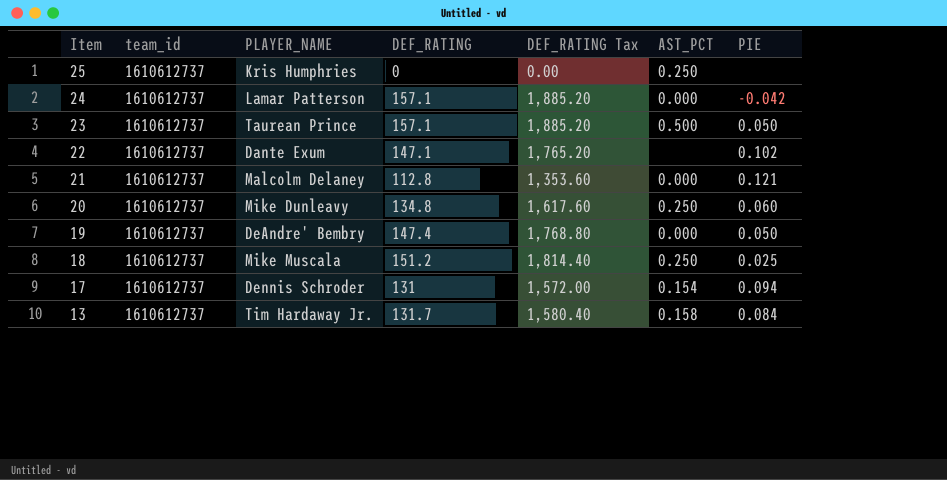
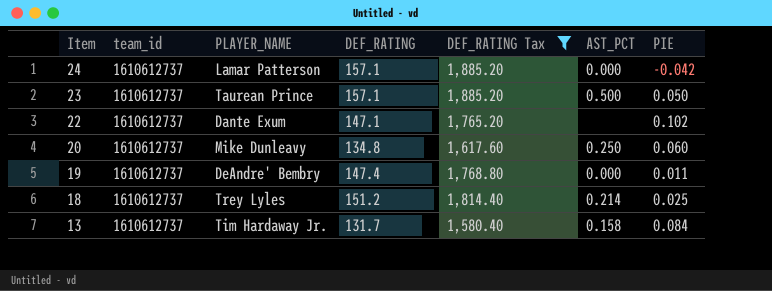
filter: none -> DEF_RATING Tax >= 1,580.40
19 | PIE: 0.050 -> 0.011
18 | PLAYER_NAME: Mike Muscala -> Trey Lyles
18 | AST_PCT: 0.250 -> 0.214

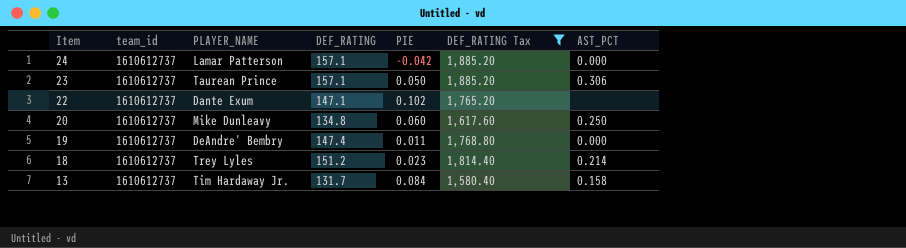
column PIE | position: 7 -> 5
23 | AST_PCT: 0.500 -> 0.306
18 | PIE: 0.025 -> 0.023

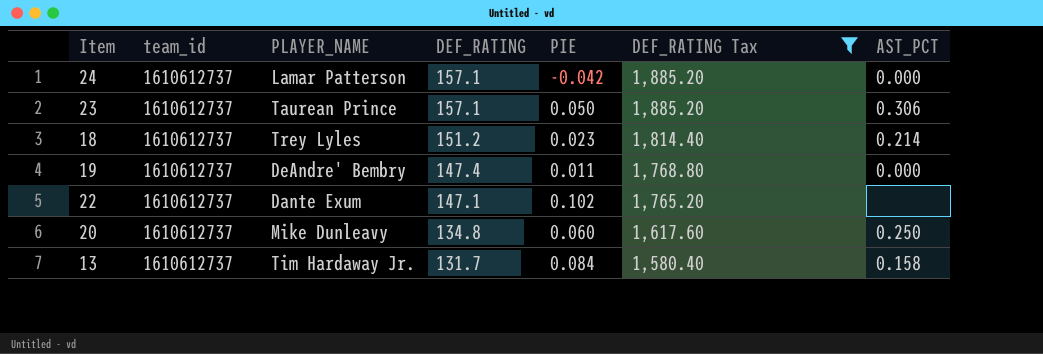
row order: Item descending -> DEF_RATING descending

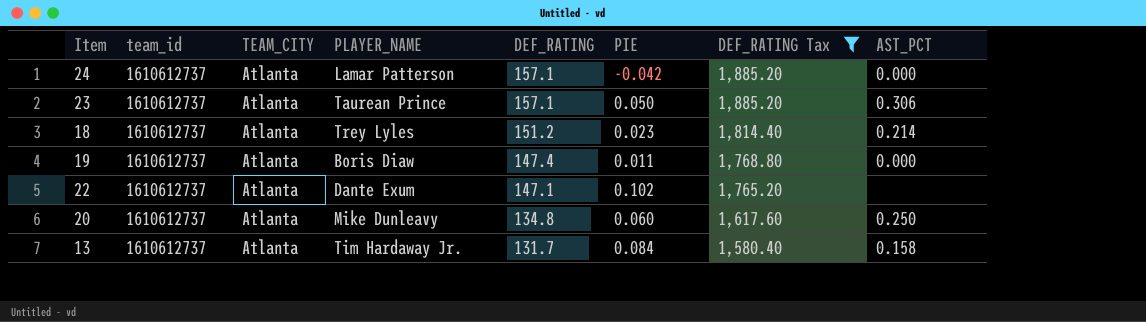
column TEAM_CITY | position: none -> 3
19 | PLAYER_NAME: DeAndre' Bembry -> Boris Diaw

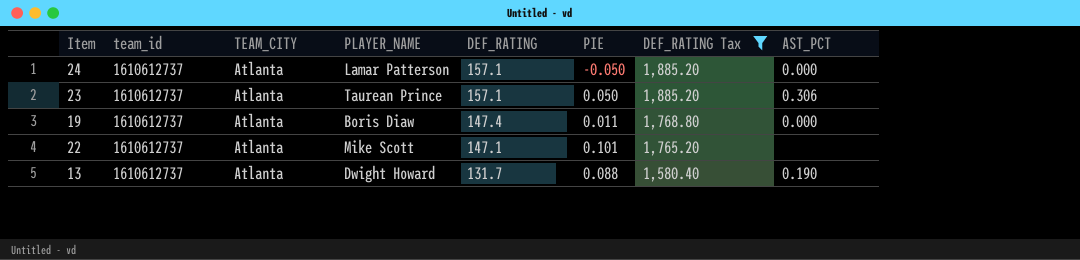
row 18: 1610612737 | Atlanta | Trey Lyles | 151.2 | 0.023 | 1,814.40 | 0.214 -> none
row 20: 1610612737 | Atlanta | Mike Dunleavy | 134.8 | 0.060 | 1,617.60 | 0.250 -> none
24 | PIE: -0.042 -> -0.050
22 | PLAYER_NAME: Dante Exum -> Mike Scott
22 | PIE: 0.102 -> 0.101
13 | PLAYER_NAME: Tim Hardaway Jr. -> Dwight Howard
13 | PIE: 0.084 -> 0.088
13 | AST_PCT: 0.158 -> 0.190

